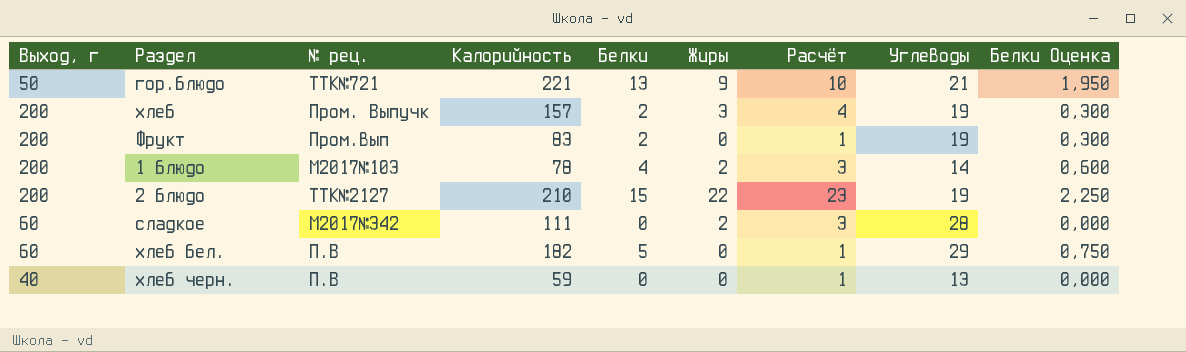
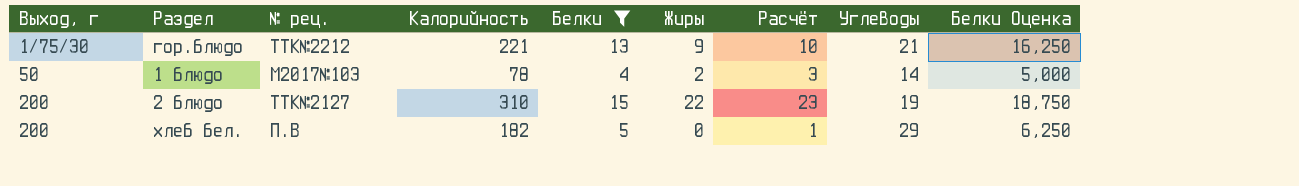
filter: none -> Белки >= 4
column Белки Оценка | formula: [Белки] * 0,15 -> [Белки] * 1,25
гор.блюдо | Выход, г: 50 -> 1/75/30
гор.блюдо | № рец.: ТТК№721 -> ТТК№2212
1 блюдо | Выход, г: 200 -> 50
2 блюдо | Калорийность: 210 -> 310
хлеб бел. | Выход, г: 60 -> 200

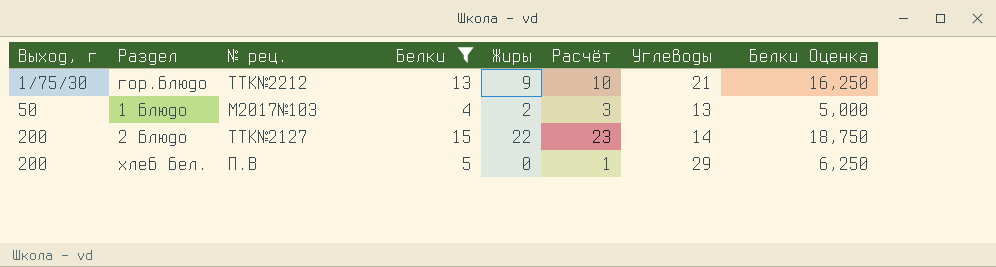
column Калорийность | position: 4 -> none
1 блюдо | Углеводы: 14 -> 13
2 блюдо | Углеводы: 19 -> 14

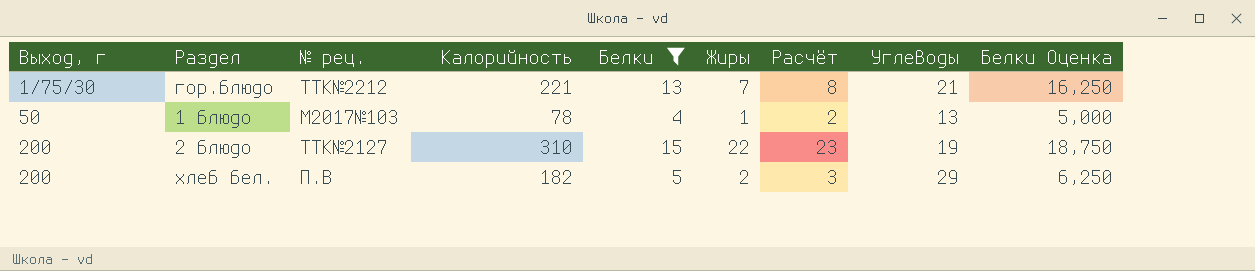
column Калорийность | position: none -> 4
гор.блюдо | Жиры: 9 -> 7
гор.блюдо | Расчёт: 10 -> 8
1 блюдо | Жиры: 2 -> 1
1 блюдо | Расчёт: 3 -> 2
2 блюдо | Углеводы: 14 -> 19
хлеб бел. | Жиры: 0 -> 2
хлеб бел. | Расчёт: 1 -> 3

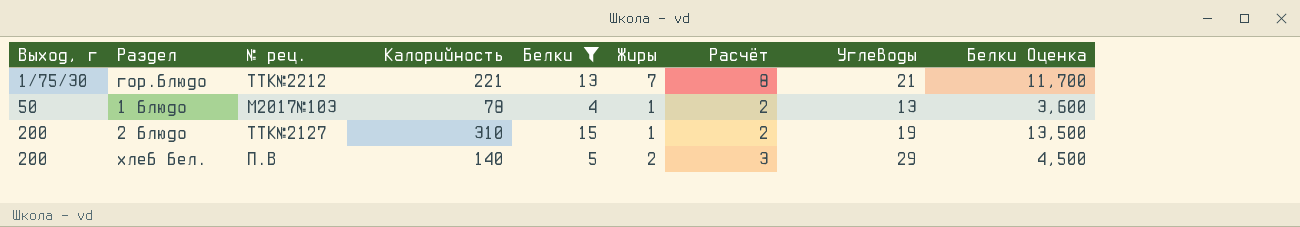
column Белки Оценка | formula: [Белки] * 1,25 -> [Белки] * 0,9
2 блюдо | Жиры: 22 -> 1
2 блюдо | Расчёт: 23 -> 2
хлеб бел. | Калорийность: 182 -> 140

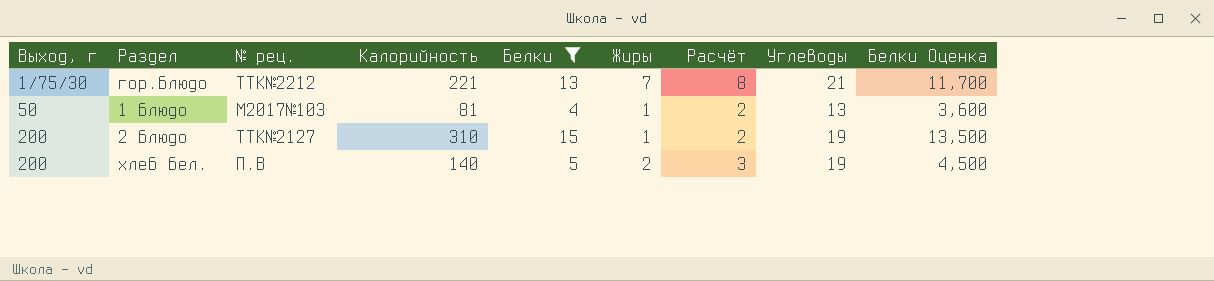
1 блюдо | Калорийность: 78 -> 81
хлеб бел. | Углеводы: 29 -> 19

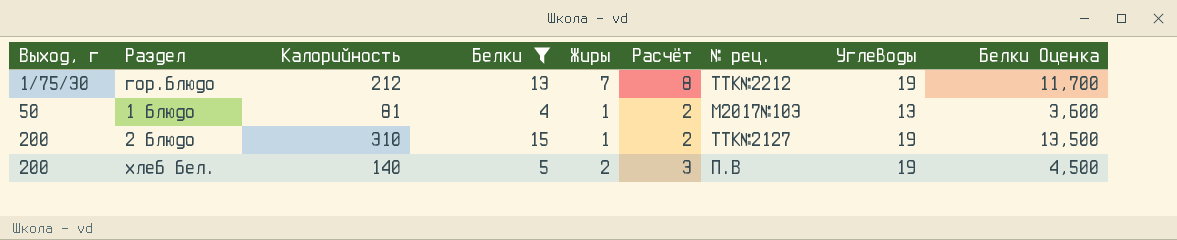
column № рец. | position: 3 -> 7
гор.блюдо | Калорийность: 221 -> 212
гор.блюдо | Углеводы: 21 -> 19

